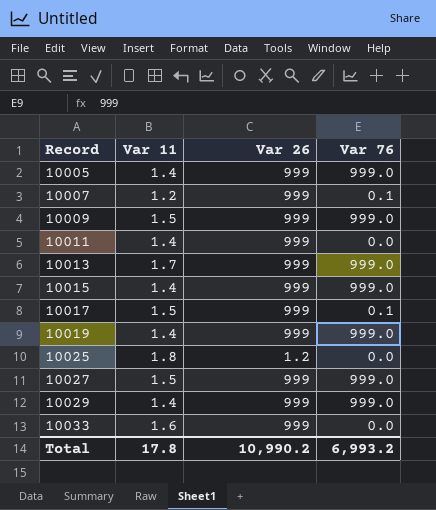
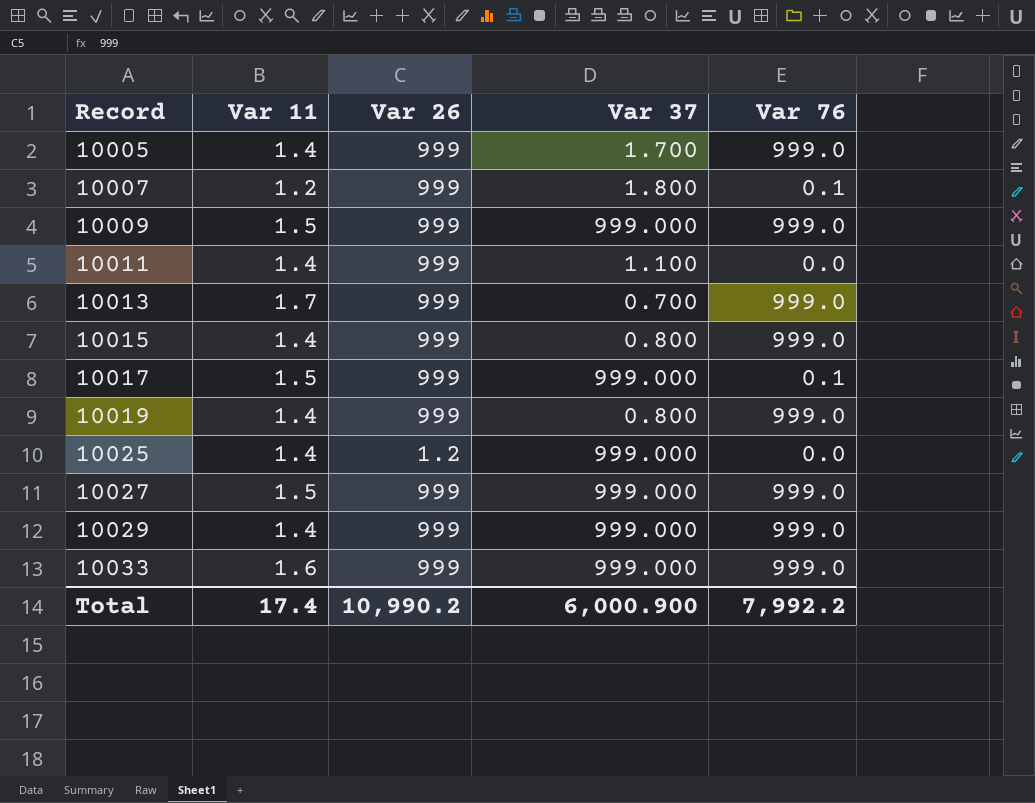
column Var 37 | position: none -> 4
10025 | Var 11: 1.8 -> 1.4
10033 | Var 76: 0.0 -> 999.0
Total | Var 11: 17.8 -> 17.4
Total | Var 76: 6,993.2 -> 7,992.2

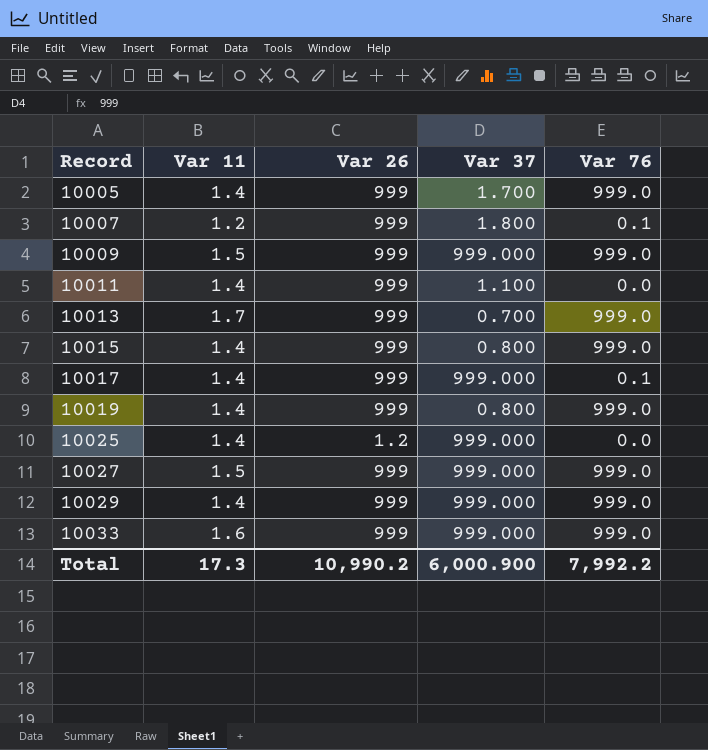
10017 | Var 11: 1.5 -> 1.4
Total | Var 11: 17.4 -> 17.3

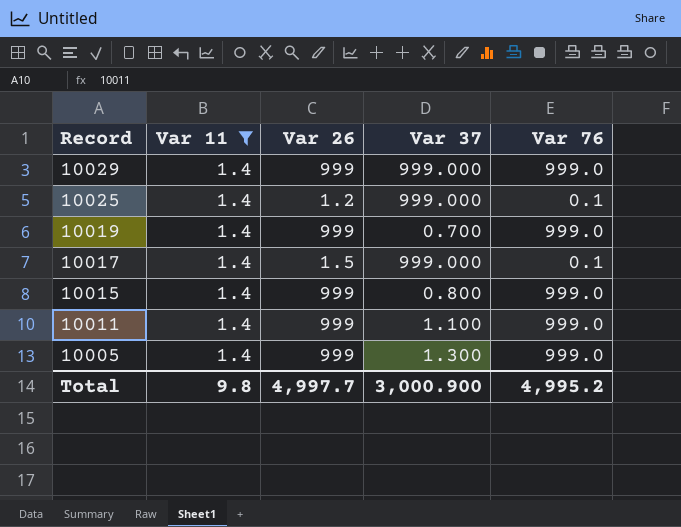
filter: none -> Var 11 = 1.4
row order: Record ascending -> Record descending
10025 | Var 76: 0.0 -> 0.1
10019 | Var 37: 0.800 -> 0.700
10017 | Var 26: 999 -> 1.5
10011 | Var 76: 0.0 -> 999.0
10005 | Var 37: 1.700 -> 1.300
Total | Var 11: 17.3 -> 9.8
Total | Var 26: 10,990.2 -> 4,997.7
Total | Var 37: 6,000.900 -> 3,000.900
Total | Var 76: 7,992.2 -> 4,995.2

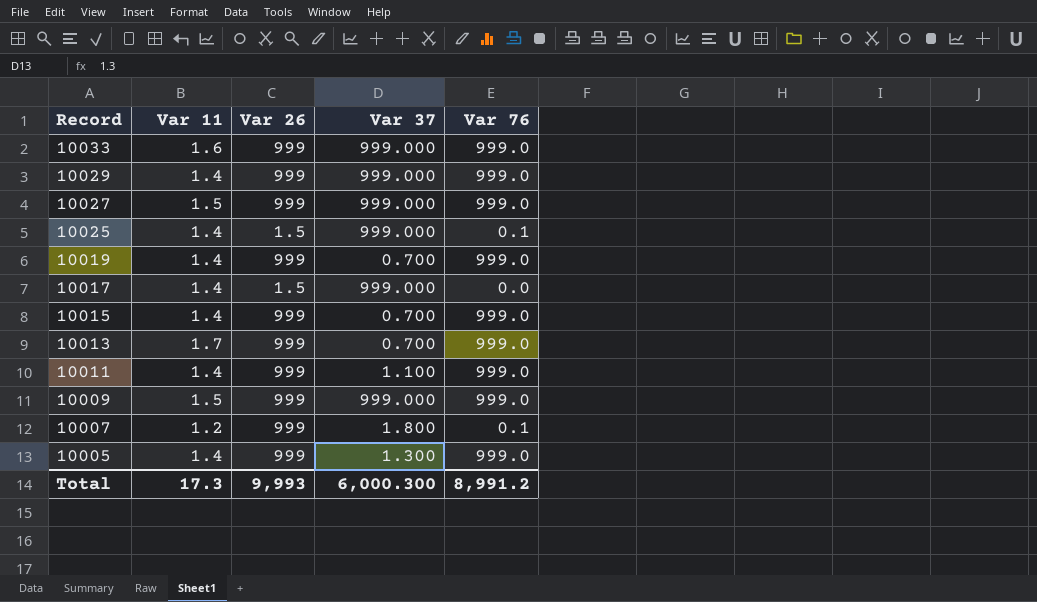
filter: Var 11 = 1.4 -> none
10025 | Var 26: 1.2 -> 1.5
10017 | Var 76: 0.1 -> 0.0
10015 | Var 37: 0.800 -> 0.700
Total | Var 11: 9.8 -> 17.3
Total | Var 26: 4,997.7 -> 9,993
Total | Var 37: 3,000.900 -> 6,000.300
Total | Var 76: 4,995.2 -> 8,991.2

